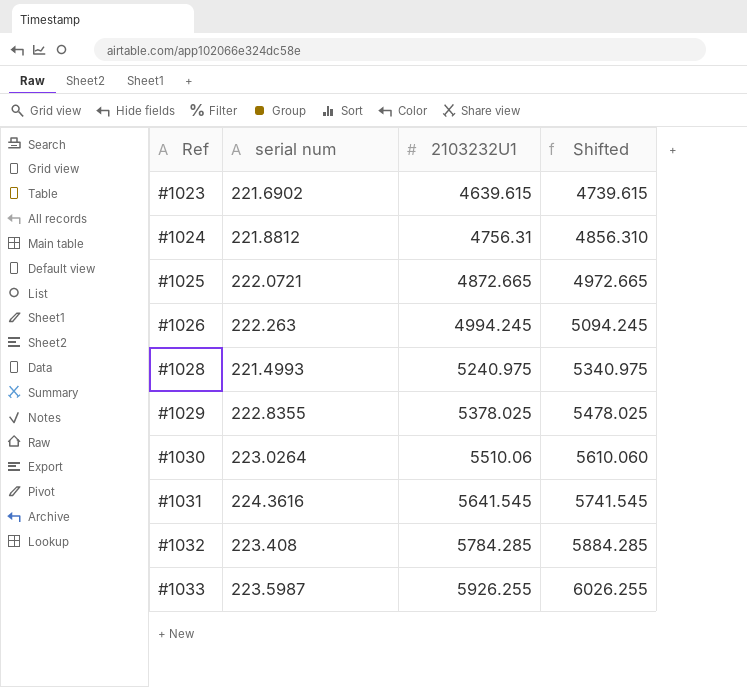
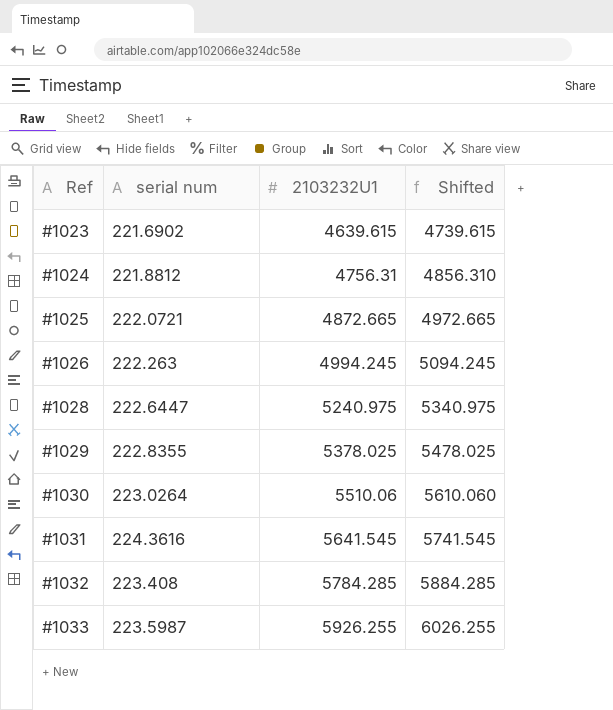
#1028 | serial num: 221.4993 -> 222.6447

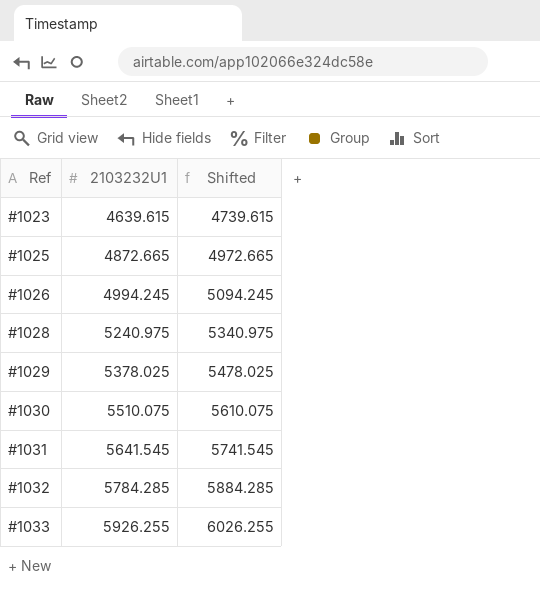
column serial num | position: 2 -> none
row #1024: 221.8812 | 4756.31 | 4856.310 -> none
#1030 | 2103232U1: 5510.06 -> 5510.075
#1030 | Shifted: 5610.060 -> 5610.075

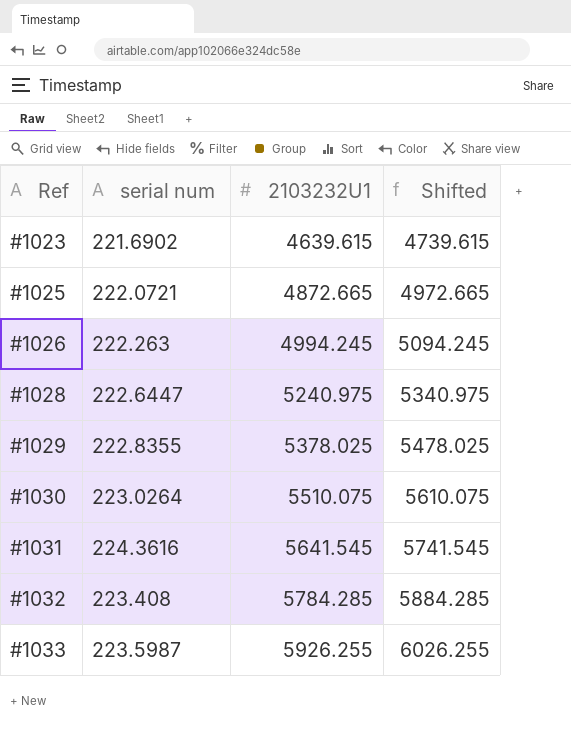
column serial num | position: none -> 2

